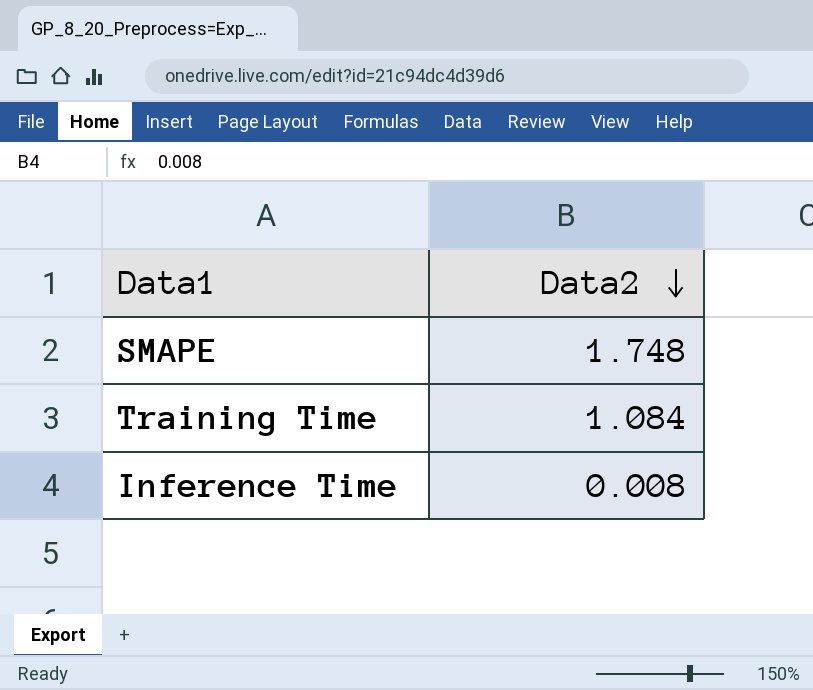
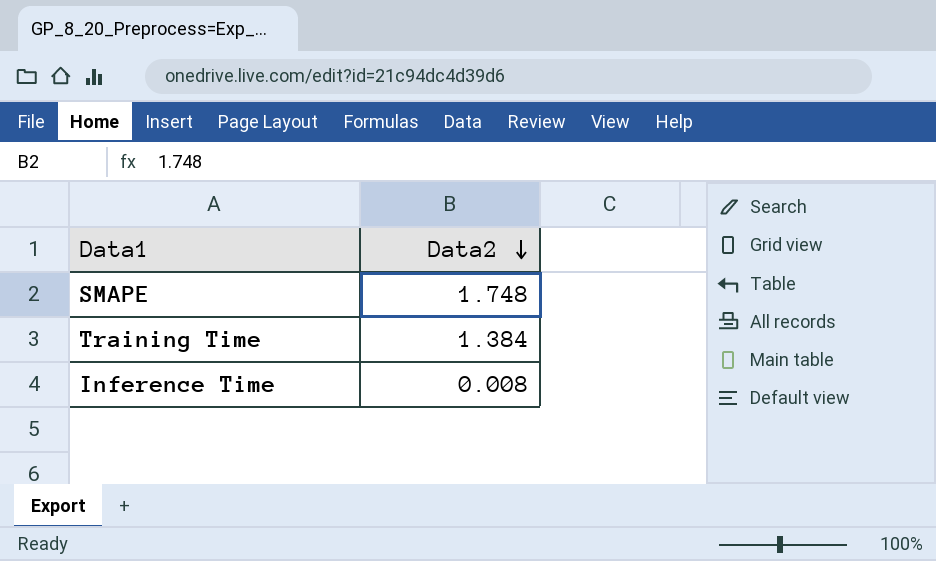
Training Time | Data2: 1.084 -> 1.384

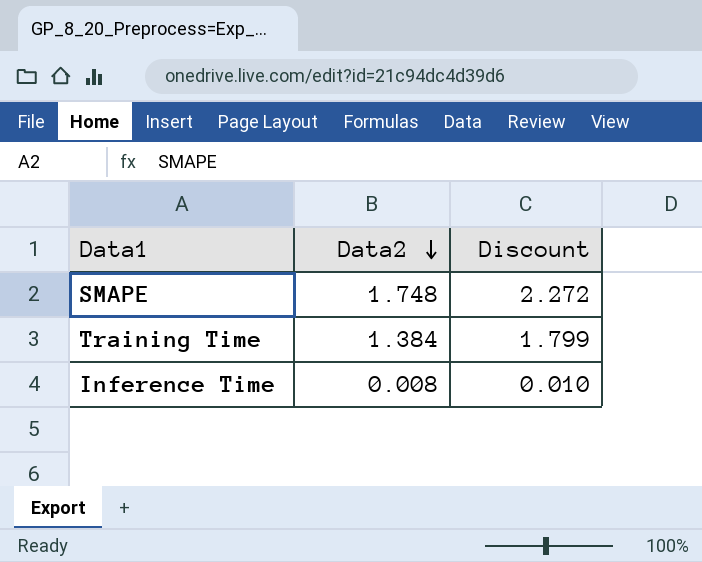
column Discount | formula: none -> [Data2] * 1.3

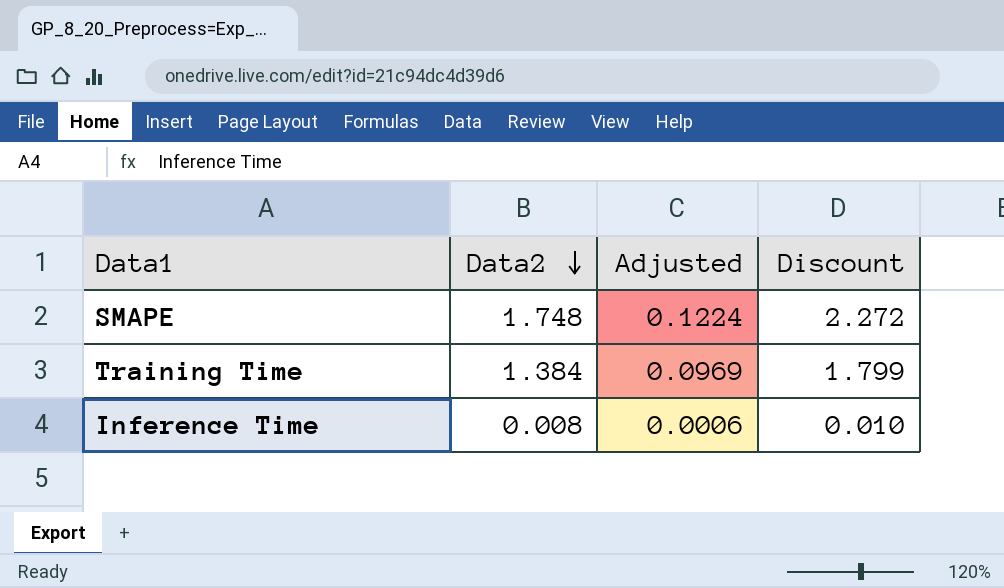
column Adjusted | formula: none -> [Data2] * 0.07

